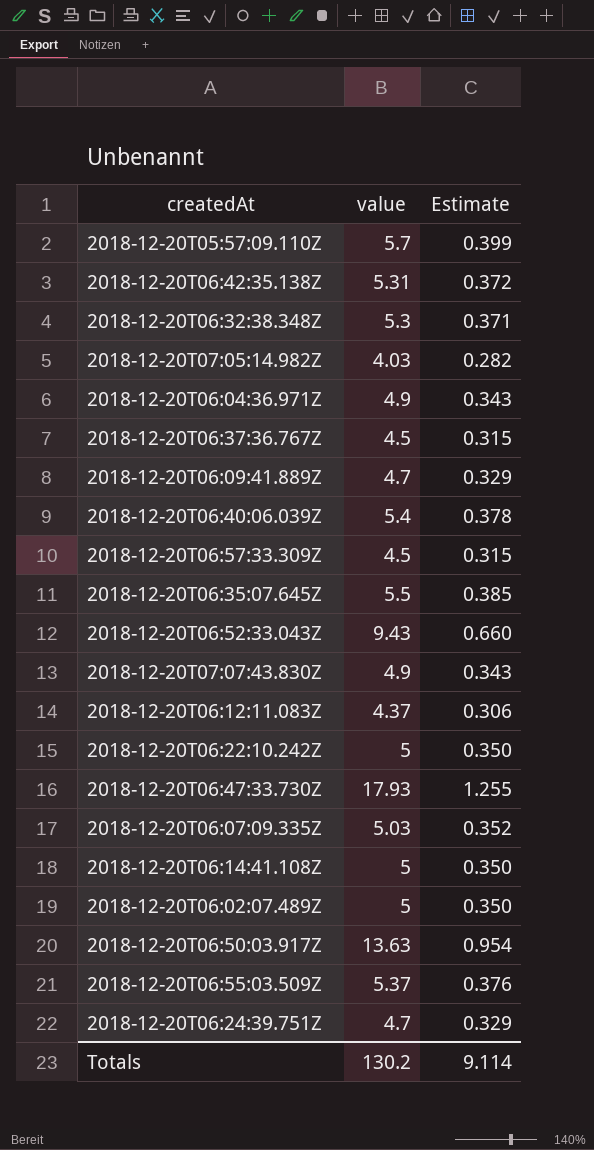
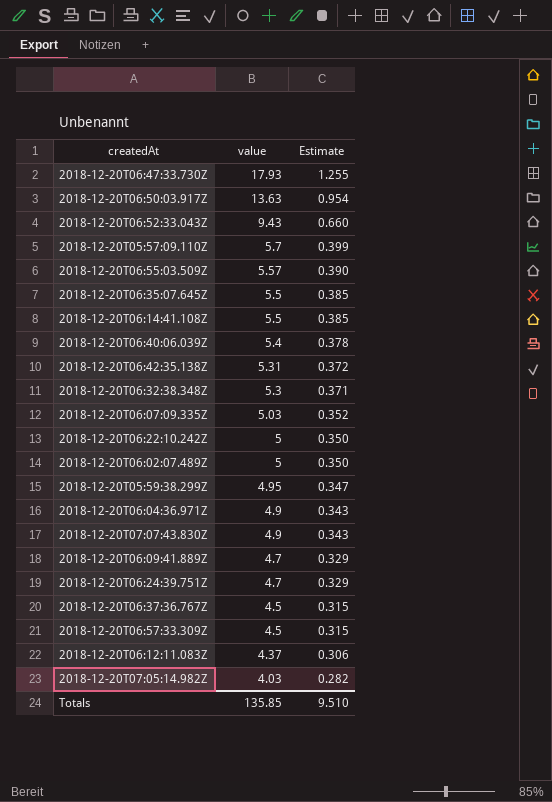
row order: none -> value descending
2018-12-20T06:55:03.509Z | value: 5.37 -> 5.57
2018-12-20T06:55:03.509Z | Estimate: 0.376 -> 0.390
2018-12-20T06:14:41.108Z | value: 5 -> 5.5
2018-12-20T06:14:41.108Z | Estimate: 0.350 -> 0.385
row 2018-12-20T05:59:38.299Z: none -> 4.95 | 0.347
Totals | value: 130.2 -> 135.85
Totals | Estimate: 9.114 -> 9.510

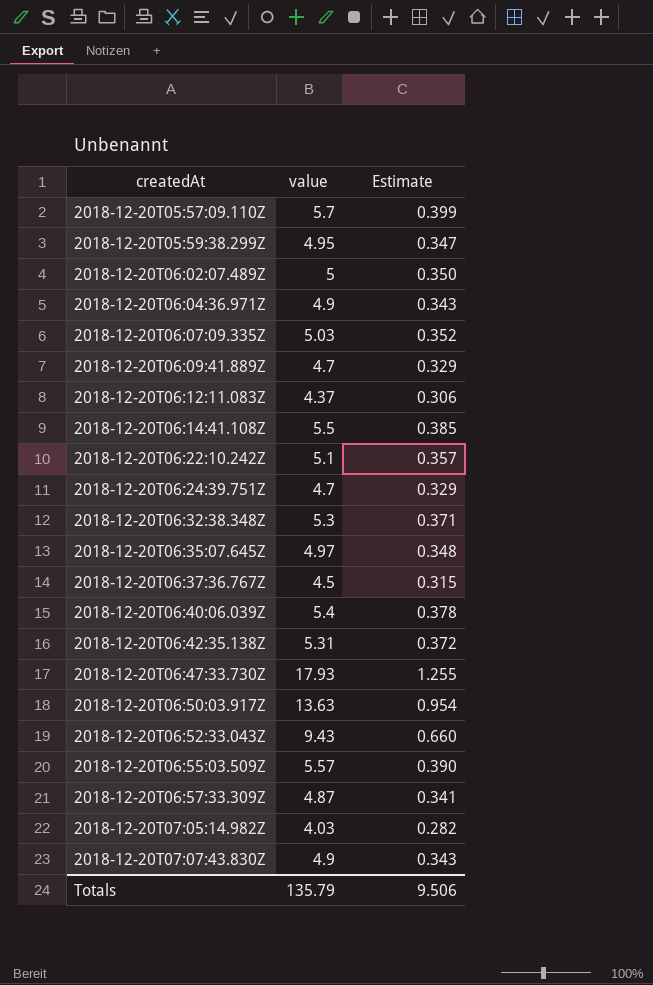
row order: value descending -> createdAt ascending
2018-12-20T06:22:10.242Z | value: 5 -> 5.1
2018-12-20T06:22:10.242Z | Estimate: 0.350 -> 0.357
2018-12-20T06:35:07.645Z | value: 5.5 -> 4.97
2018-12-20T06:35:07.645Z | Estimate: 0.385 -> 0.348
2018-12-20T06:57:33.309Z | value: 4.5 -> 4.87
2018-12-20T06:57:33.309Z | Estimate: 0.315 -> 0.341
Totals | value: 135.85 -> 135.79
Totals | Estimate: 9.510 -> 9.506

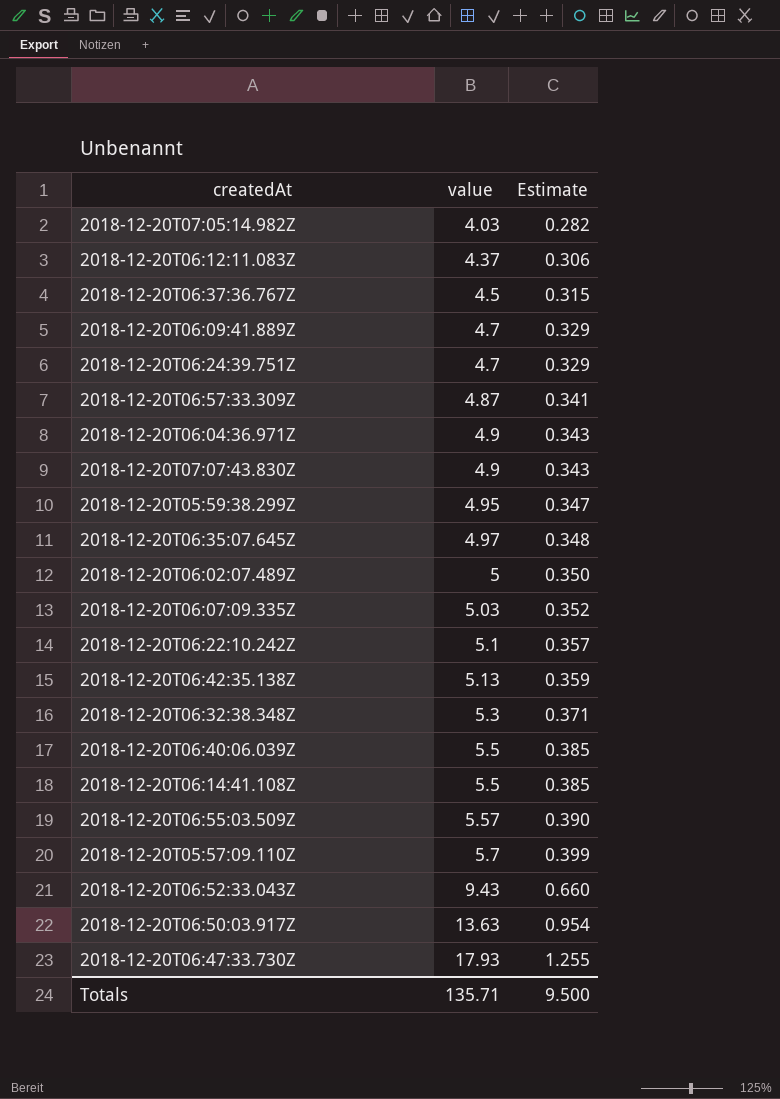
row order: createdAt ascending -> value ascending
2018-12-20T06:42:35.138Z | value: 5.31 -> 5.13
2018-12-20T06:42:35.138Z | Estimate: 0.372 -> 0.359
2018-12-20T06:40:06.039Z | value: 5.4 -> 5.5
2018-12-20T06:40:06.039Z | Estimate: 0.378 -> 0.385
Totals | value: 135.79 -> 135.71
Totals | Estimate: 9.506 -> 9.500

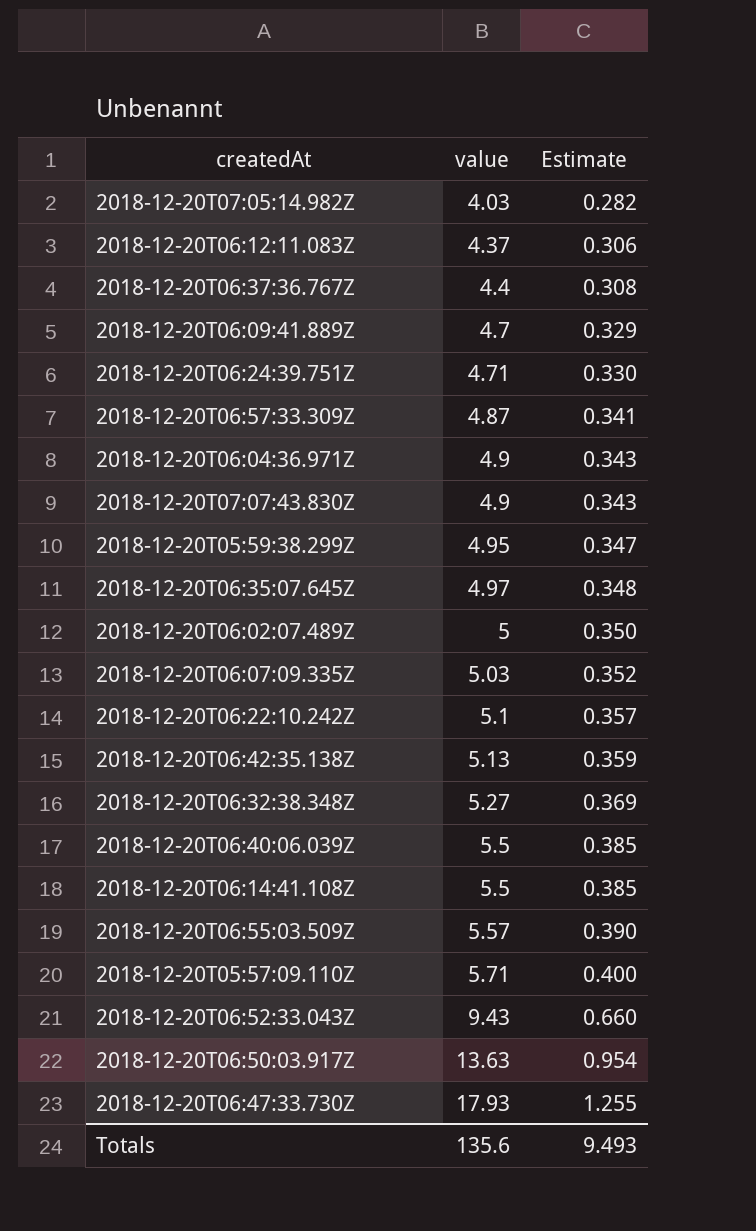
2018-12-20T06:37:36.767Z | value: 4.5 -> 4.4
2018-12-20T06:37:36.767Z | Estimate: 0.315 -> 0.308
2018-12-20T06:24:39.751Z | value: 4.7 -> 4.71
2018-12-20T06:24:39.751Z | Estimate: 0.329 -> 0.330
2018-12-20T06:32:38.348Z | value: 5.3 -> 5.27
2018-12-20T06:32:38.348Z | Estimate: 0.371 -> 0.369
2018-12-20T05:57:09.110Z | value: 5.7 -> 5.71
2018-12-20T05:57:09.110Z | Estimate: 0.399 -> 0.400
Totals | value: 135.71 -> 135.6
Totals | Estimate: 9.500 -> 9.493

